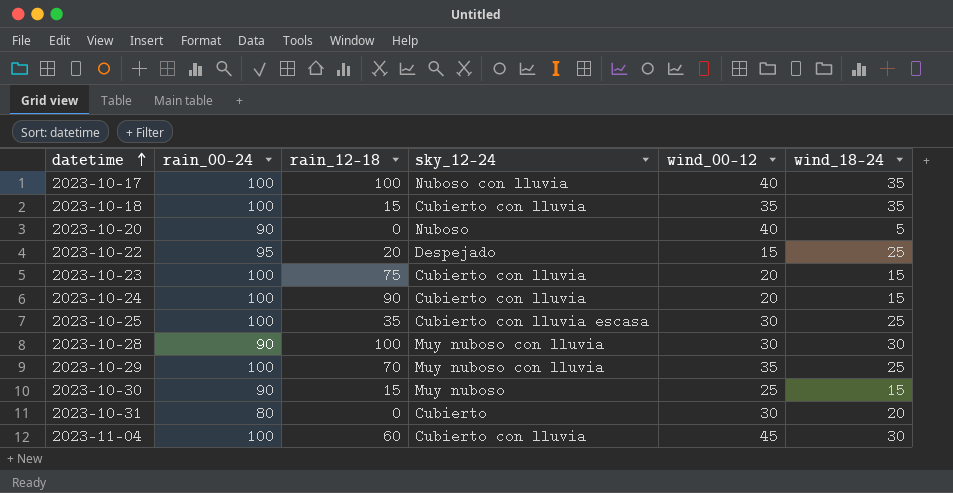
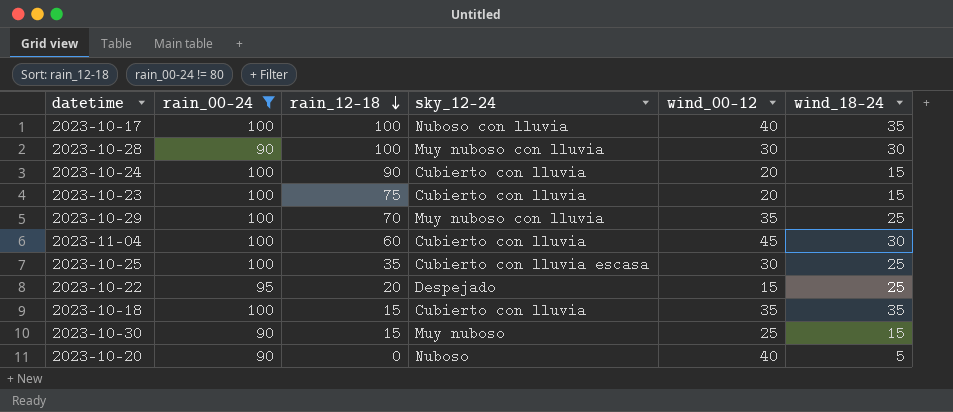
filter: none -> rain_00-24 != 80
row order: datetime ascending -> rain_12-18 descending

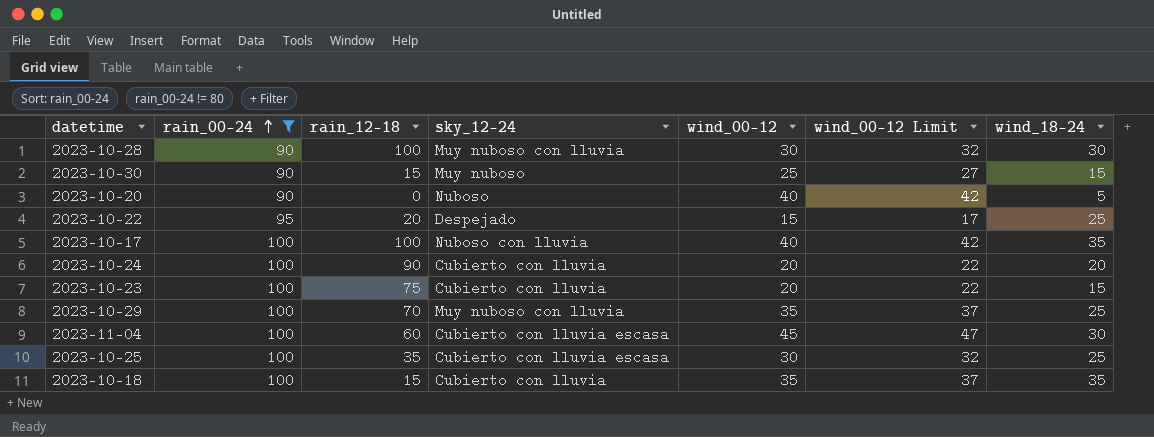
row order: rain_12-18 descending -> rain_00-24 ascending
column wind_00-12 Limit | formula: none -> [wind_00-12] + 2
2023-10-24 | wind_18-24: 15 -> 20
2023-11-04 | sky_12-24: Cubierto con lluvia -> Cubierto con lluvia escasa

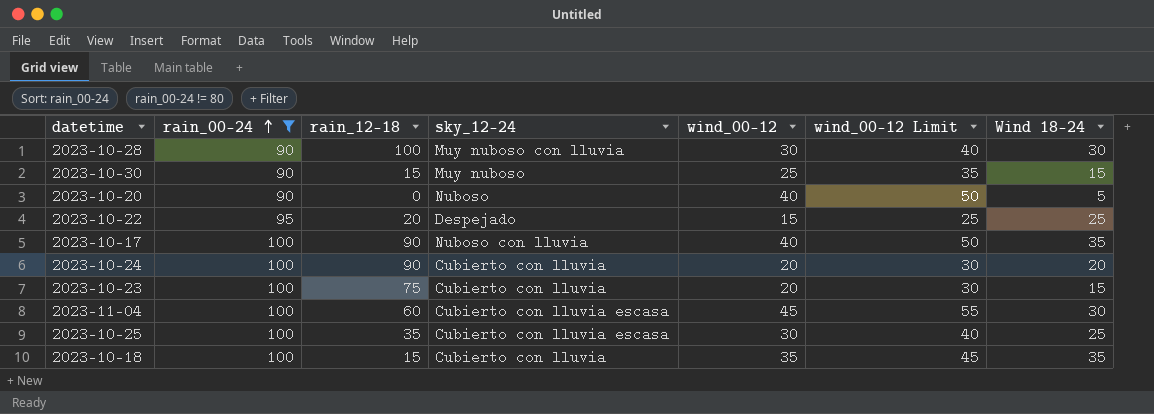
column wind_00-12 Limit | formula: [wind_00-12] + 2 -> [wind_00-12] + 10
column name: wind_18-24 -> Wind 18-24
row 2023-10-29: 100 | 70 | Muy nuboso con lluvia | 35 | 37 | 25 -> none
2023-10-17 | rain_12-18: 100 -> 90

